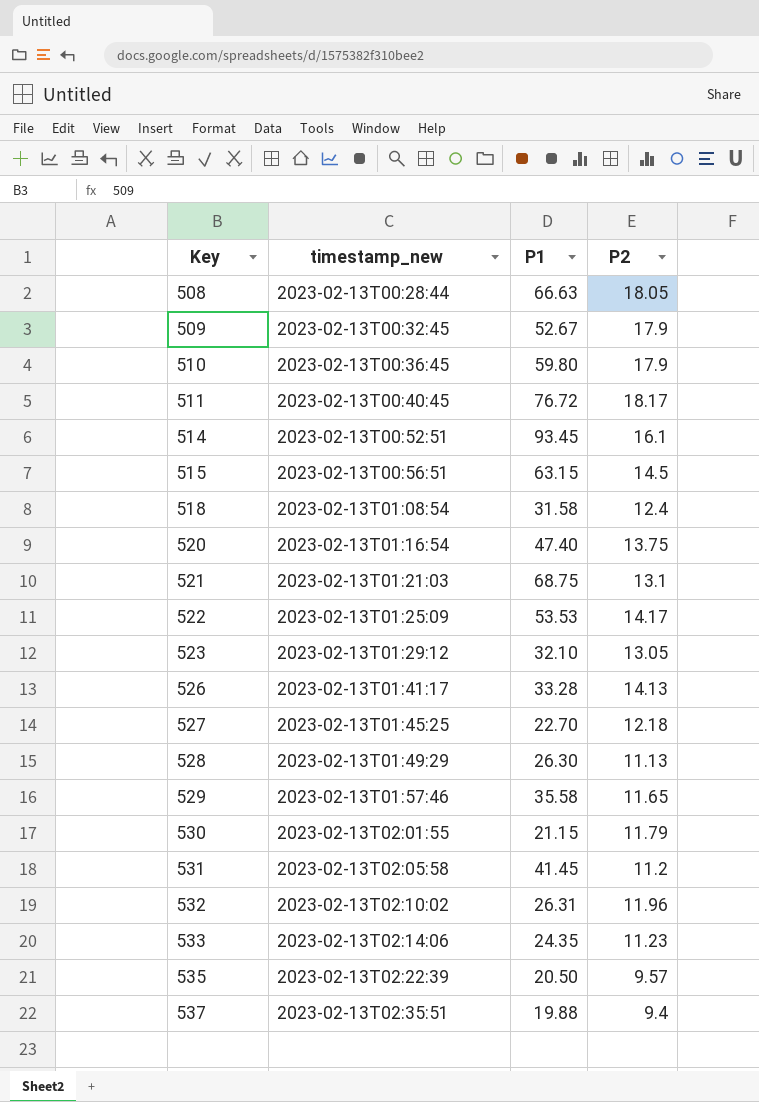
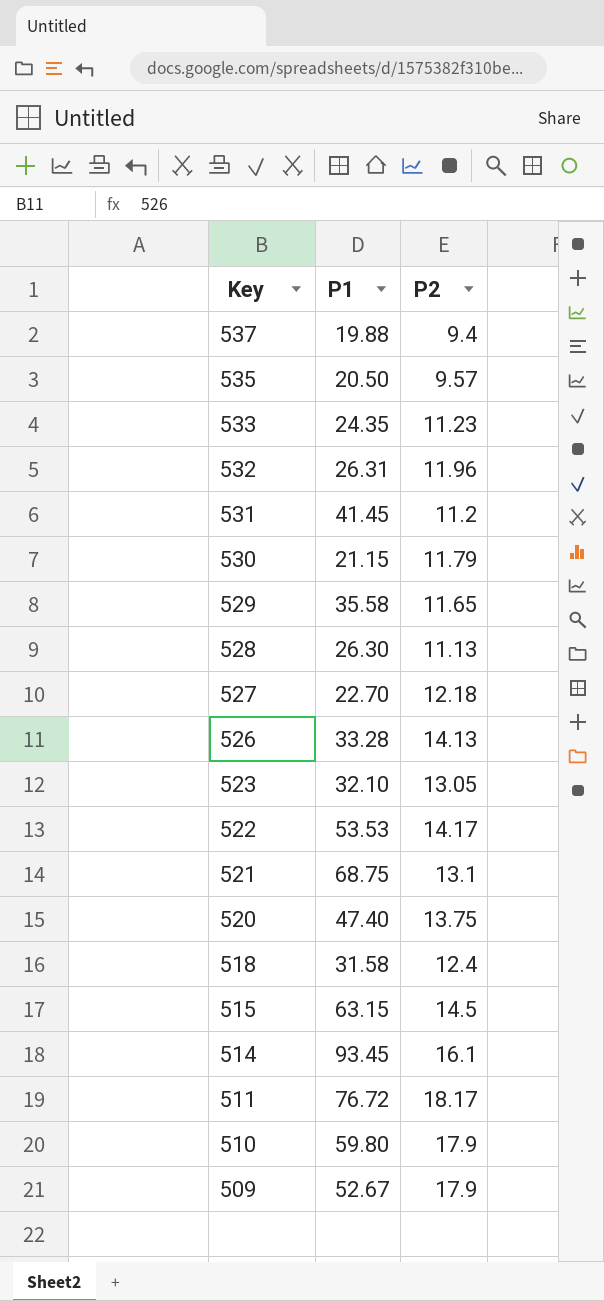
row order: Key ascending -> Key descending
column timestamp_new | position: 2 -> none
row 508: 2023-02-13T00:28:44 | 66.63 | 18.05 -> none

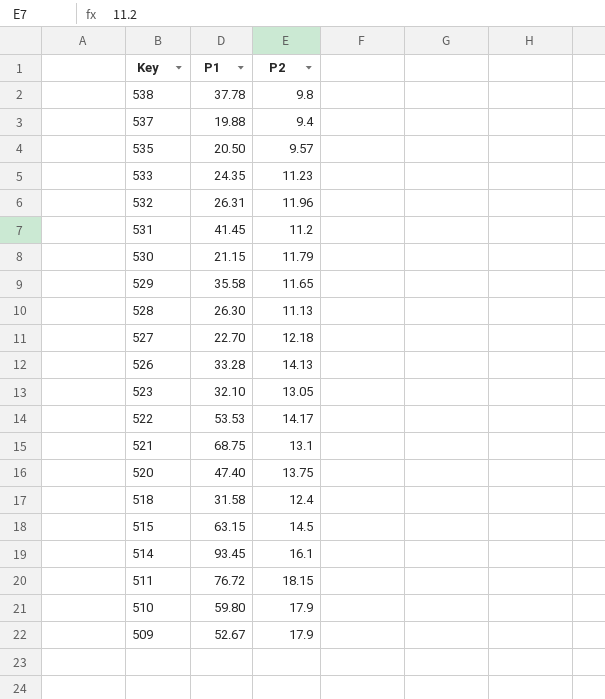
row 538: none -> 37.78 | 9.8
511 | P2: 18.17 -> 18.15

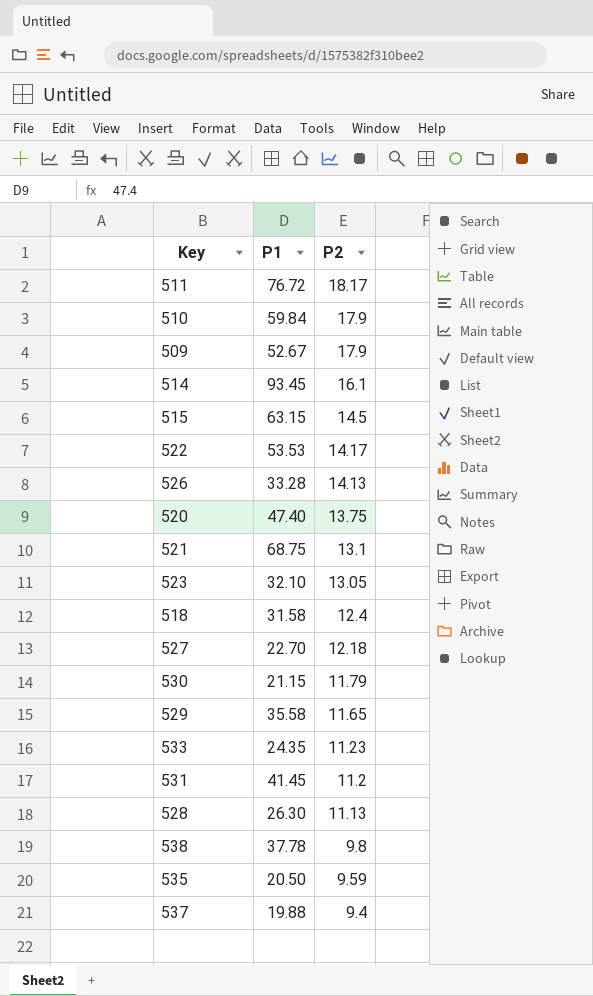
row order: Key descending -> P2 descending
row 532: 26.31 | 11.96 -> none
511 | P2: 18.15 -> 18.17
510 | P1: 59.80 -> 59.84
535 | P2: 9.57 -> 9.59

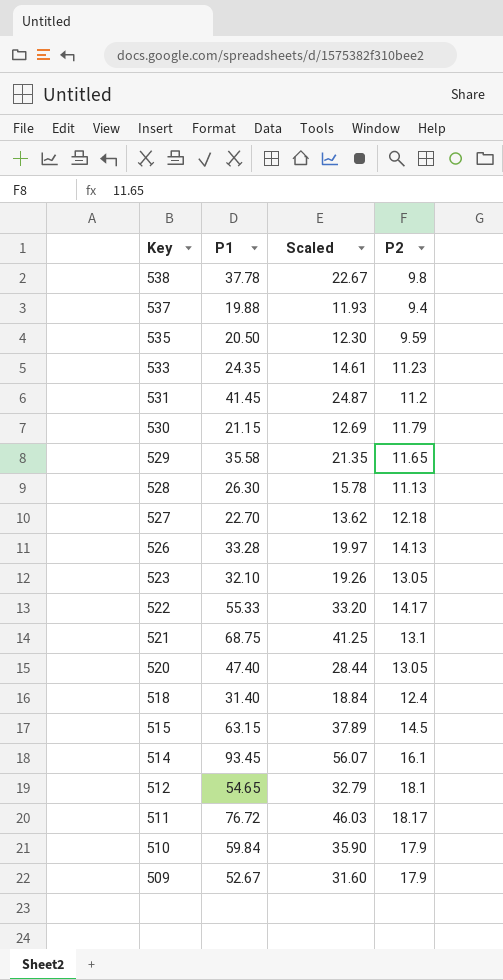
row order: P2 descending -> Key descending
column Scaled | formula: none -> [P1] * 0.6
522 | P1: 53.53 -> 55.33
520 | P2: 13.75 -> 13.05
518 | P1: 31.58 -> 31.40
row 512: none -> 54.65 | 32.79 | 18.1

